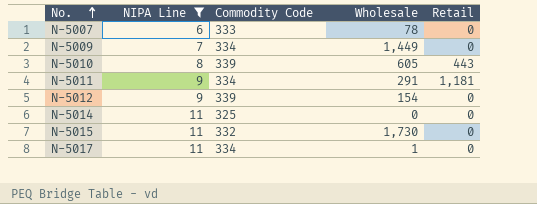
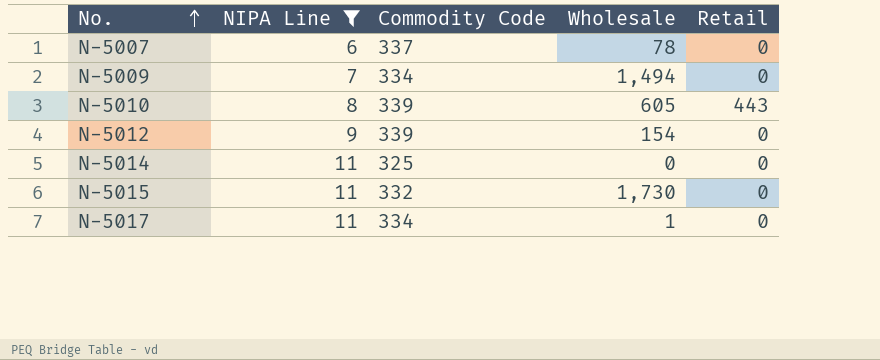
row N-5011: 9 | 334 | 291 | 1,181 -> none
N-5007 | Commodity Code: 333 -> 337
N-5009 | Wholesale: 1,449 -> 1,494

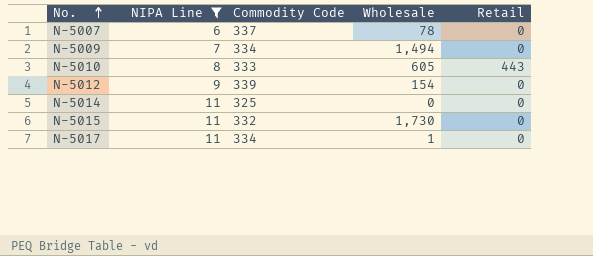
N-5010 | Commodity Code: 339 -> 333

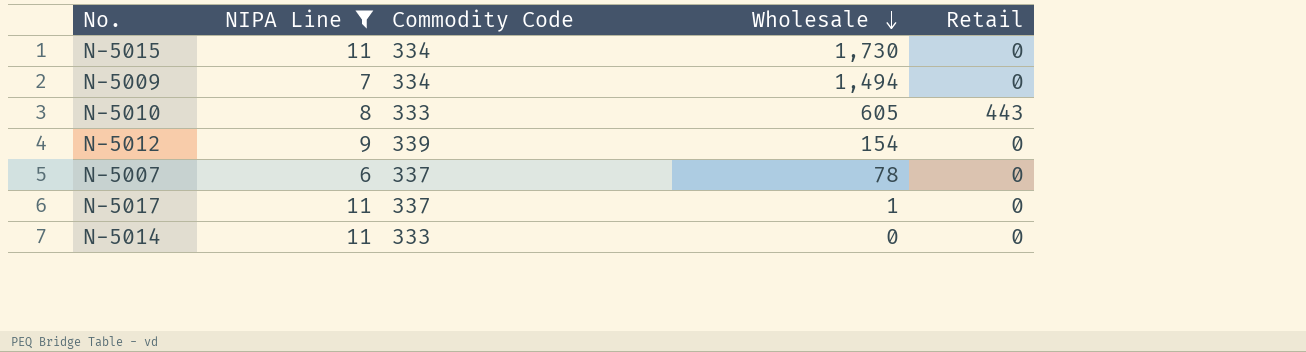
row order: No. ascending -> Wholesale descending
N-5015 | Commodity Code: 332 -> 334
N-5017 | Commodity Code: 334 -> 337
N-5014 | Commodity Code: 325 -> 333

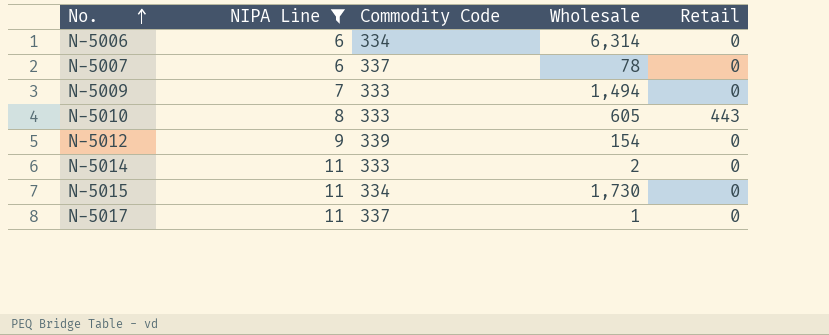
row order: Wholesale descending -> No. ascending
row N-5006: none -> 6 | 334 | 6,314 | 0
N-5009 | Commodity Code: 334 -> 333
N-5014 | Wholesale: 0 -> 2

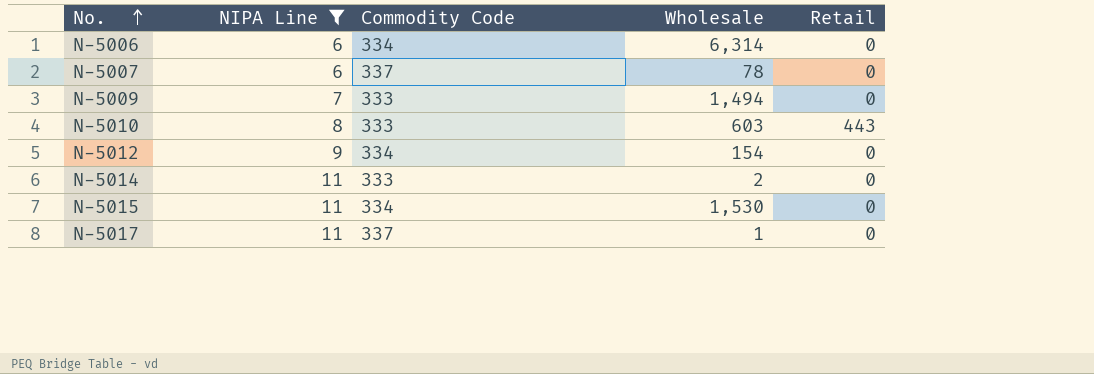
N-5010 | Wholesale: 605 -> 603
N-5012 | Commodity Code: 339 -> 334
N-5015 | Wholesale: 1,730 -> 1,530

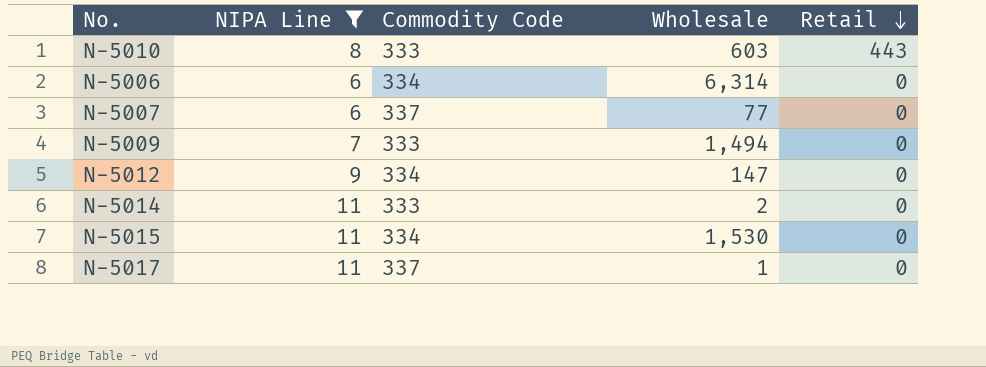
row order: No. ascending -> Retail descending
N-5007 | Wholesale: 78 -> 77
N-5012 | Wholesale: 154 -> 147

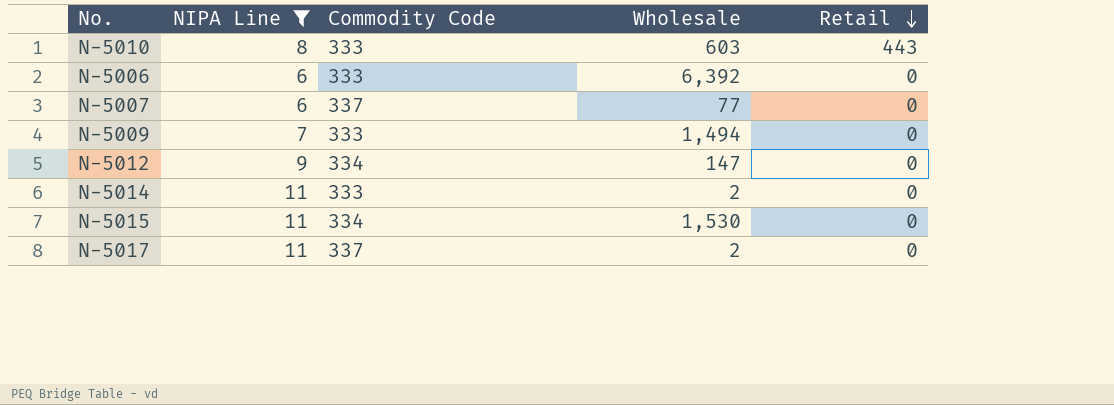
N-5006 | Commodity Code: 334 -> 333
N-5006 | Wholesale: 6,314 -> 6,392
N-5017 | Wholesale: 1 -> 2

